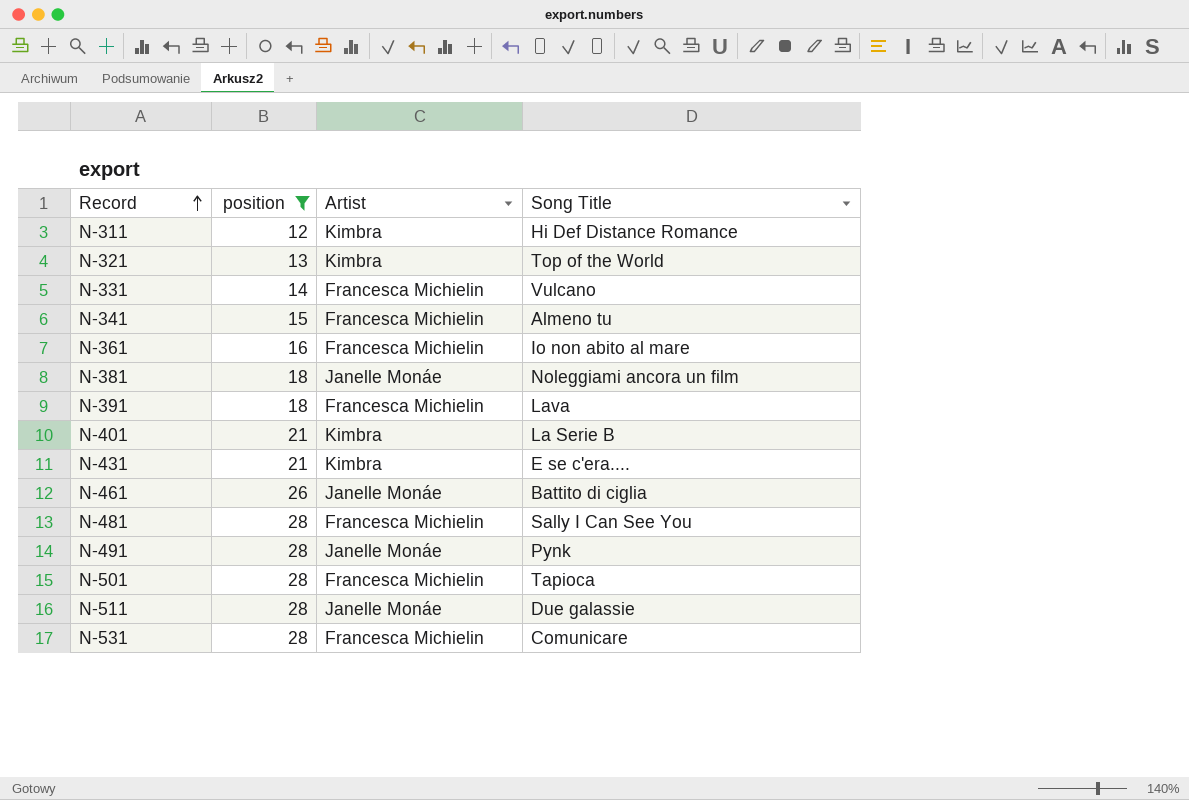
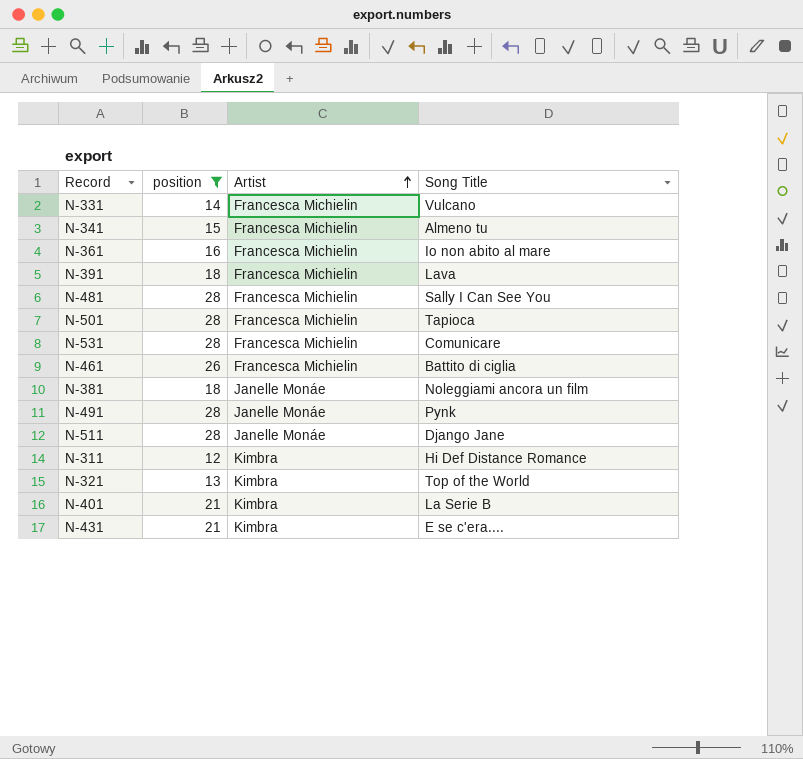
row order: Record ascending -> Artist ascending
N-461 | Artist: Janelle Monáe -> Francesca Michielin
N-511 | Song Title: Due galassie -> Django Jane

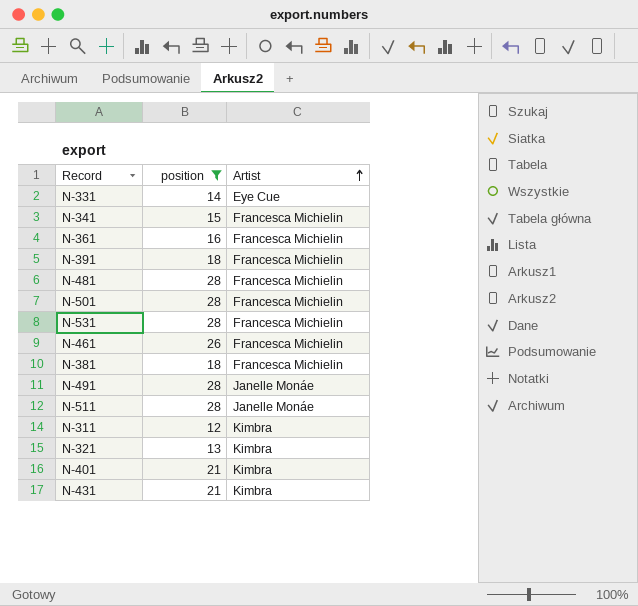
column Song Title | position: 4 -> none
N-331 | Artist: Francesca Michielin -> Eye Cue
N-381 | Artist: Janelle Monáe -> Francesca Michielin

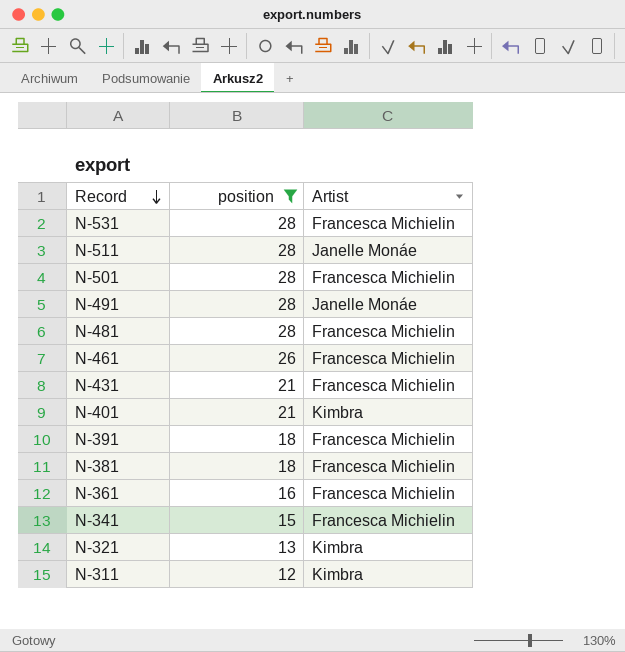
row order: Artist ascending -> Record descending
row N-331: 14 | Eye Cue -> none
N-431 | Artist: Kimbra -> Francesca Michielin

